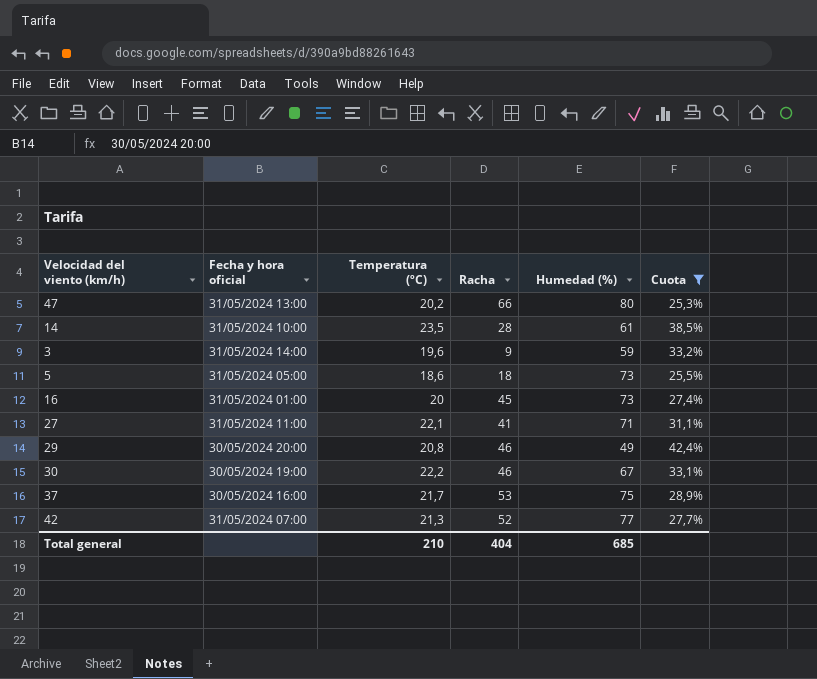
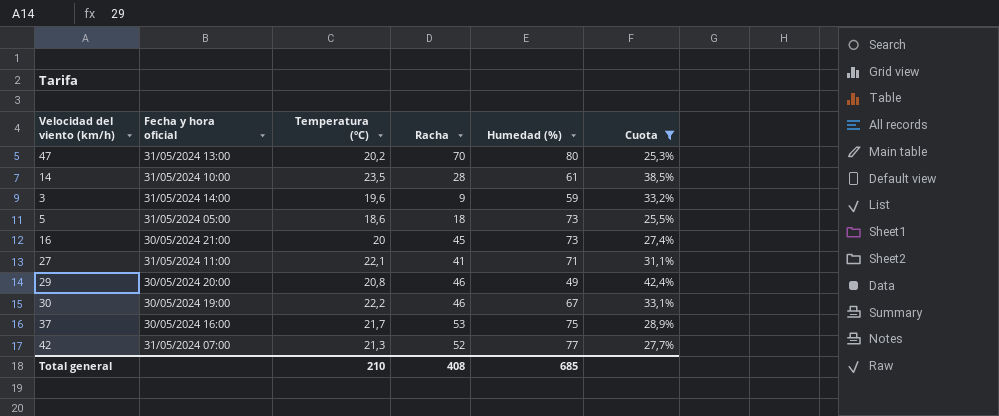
47 | Racha: 66 -> 70
16 | Fecha y hora oficial: 31/05/2024 01:00 -> 30/05/2024 21:00
Total general | Racha: 404 -> 408

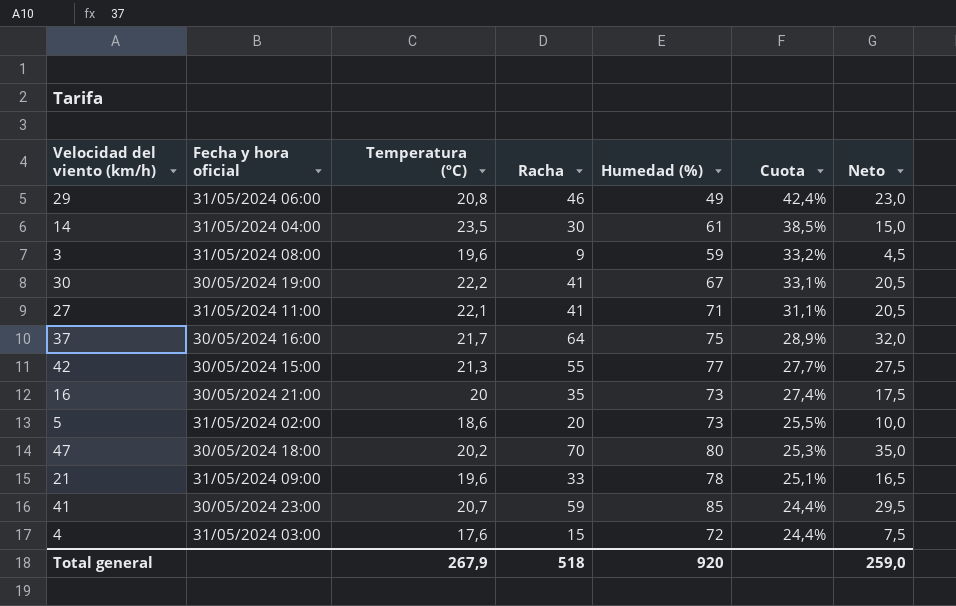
filter: Cuota >= 25,3% -> none
row order: none -> Cuota descending
column Neto | formula: none -> [Racha] * 0,5
29 | Fecha y hora oficial: 30/05/2024 20:00 -> 31/05/2024 06:00
14 | Fecha y hora oficial: 31/05/2024 10:00 -> 31/05/2024 04:00
14 | Racha: 28 -> 30
3 | Fecha y hora oficial: 31/05/2024 14:00 -> 31/05/2024 08:00
30 | Racha: 46 -> 41
37 | Racha: 53 -> 64
42 | Fecha y hora oficial: 31/05/2024 07:00 -> 30/05/2024 15:00
42 | Racha: 52 -> 55
16 | Racha: 45 -> 35
5 | Fecha y hora oficial: 31/05/2024 05:00 -> 31/05/2024 02:00
5 | Racha: 18 -> 20
47 | Fecha y hora oficial: 31/05/2024 13:00 -> 30/05/2024 18:00
Total general | Temperatura (ºC): 210 -> 267,9
Total general | Racha: 408 -> 518
Total general | Humedad (%): 685 -> 920

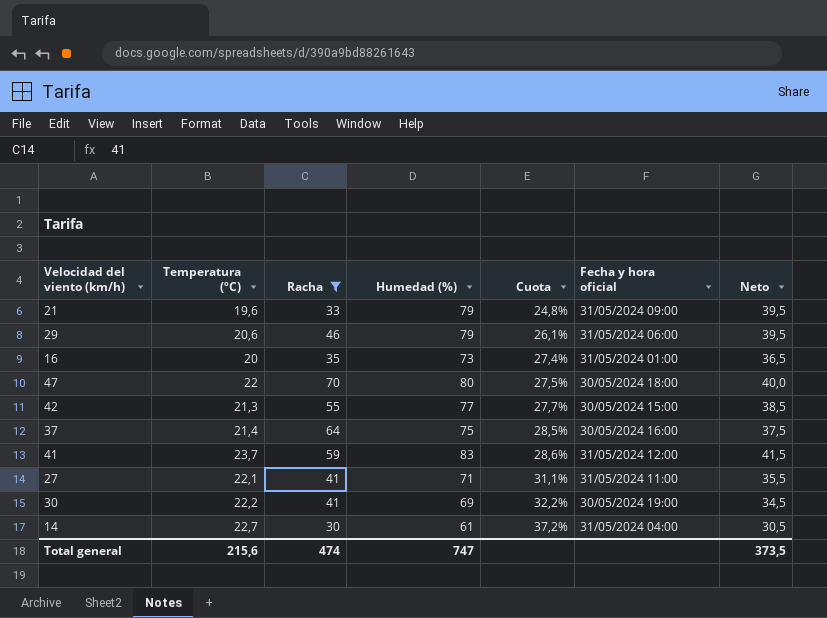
filter: none -> Racha >= 30
row order: Cuota descending -> Cuota ascending
column Fecha y hora oficial | position: 2 -> 6
column Neto | formula: [Racha] * 0,5 -> [Humedad (%)] * 0,5
21 | Humedad (%): 78 -> 79
21 | Cuota: 25,1% -> 24,8%
29 | Temperatura (ºC): 20,8 -> 20,6
29 | Humedad (%): 49 -> 79
29 | Cuota: 42,4% -> 26,1%
16 | Fecha y hora oficial: 30/05/2024 21:00 -> 31/05/2024 01:00
47 | Temperatura (ºC): 20,2 -> 22
47 | Cuota: 25,3% -> 27,5%
37 | Temperatura (ºC): 21,7 -> 21,4
37 | Cuota: 28,9% -> 28,5%
41 | Temperatura (ºC): 20,7 -> 23,7
41 | Humedad (%): 85 -> 83
41 | Cuota: 24,4% -> 28,6%
41 | Fecha y hora oficial: 30/05/2024 23:00 -> 31/05/2024 12:00
30 | Humedad (%): 67 -> 69
30 | Cuota: 33,1% -> 32,2%
14 | Temperatura (ºC): 23,5 -> 22,7
14 | Cuota: 38,5% -> 37,2%
Total general | Temperatura (ºC): 267,9 -> 215,6
Total general | Racha: 518 -> 474
Total general | Humedad (%): 920 -> 747
Total general | Neto: 259,0 -> 373,5

